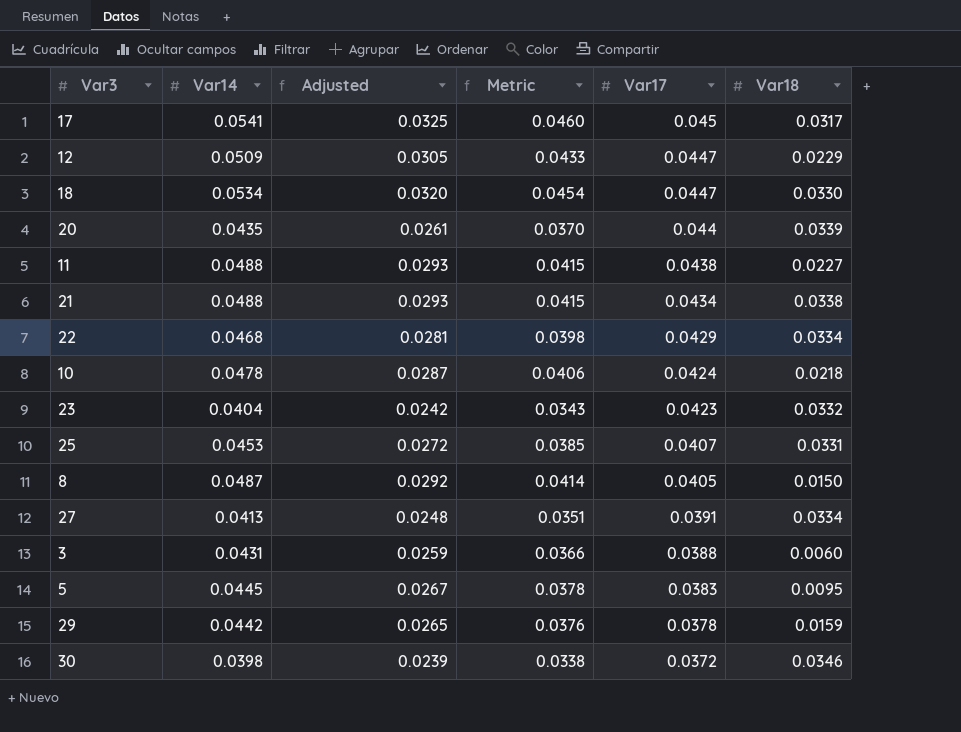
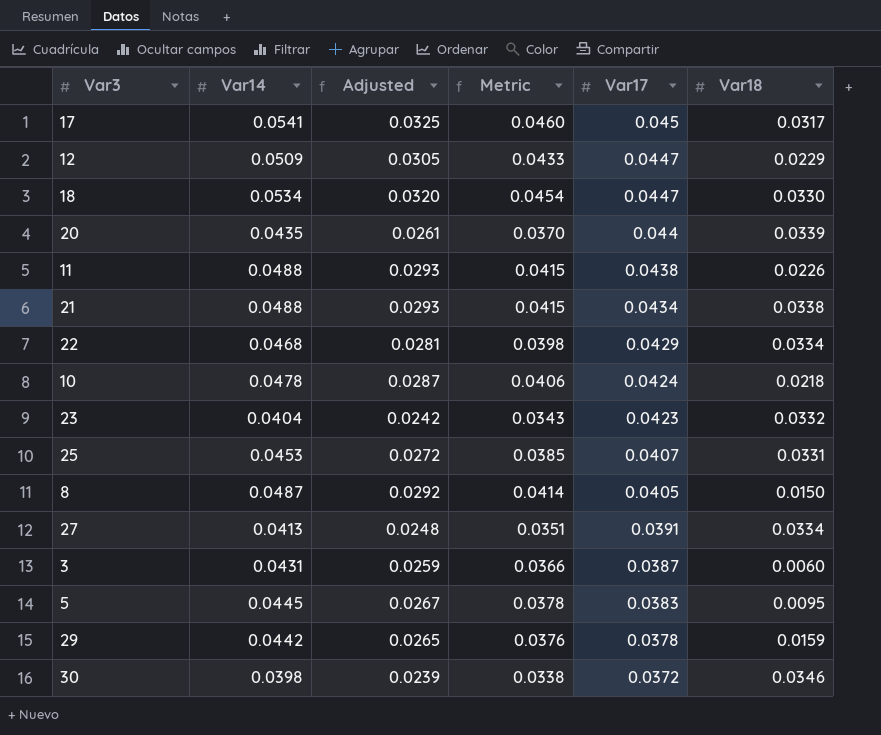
11 | Var18: 0.0227 -> 0.0226
3 | Var17: 0.0388 -> 0.0387

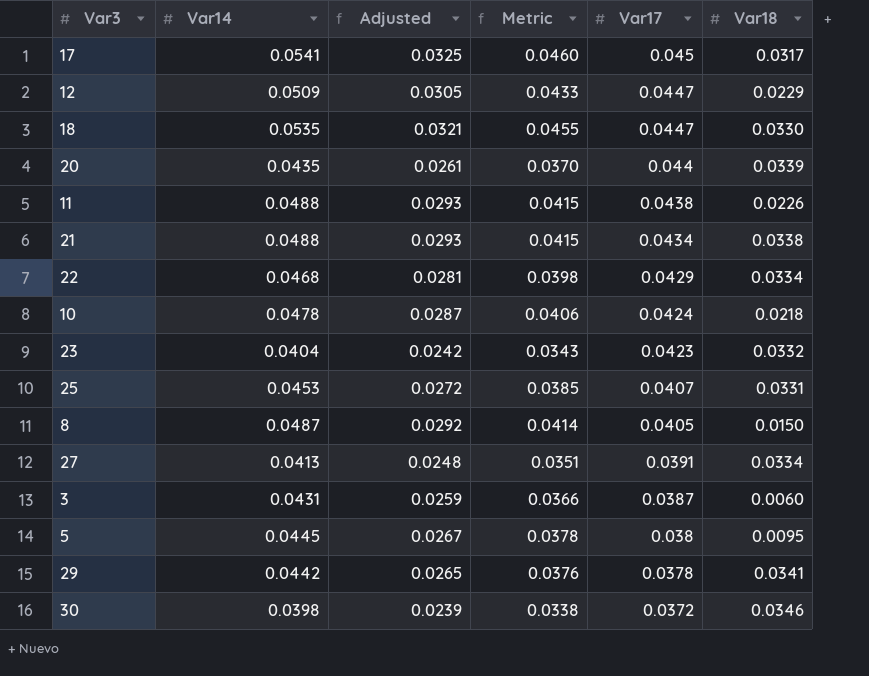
18 | Var14: 0.0534 -> 0.0535
18 | Adjusted: 0.0320 -> 0.0321
18 | Metric: 0.0454 -> 0.0455
5 | Var17: 0.0383 -> 0.038
29 | Var18: 0.0159 -> 0.0341

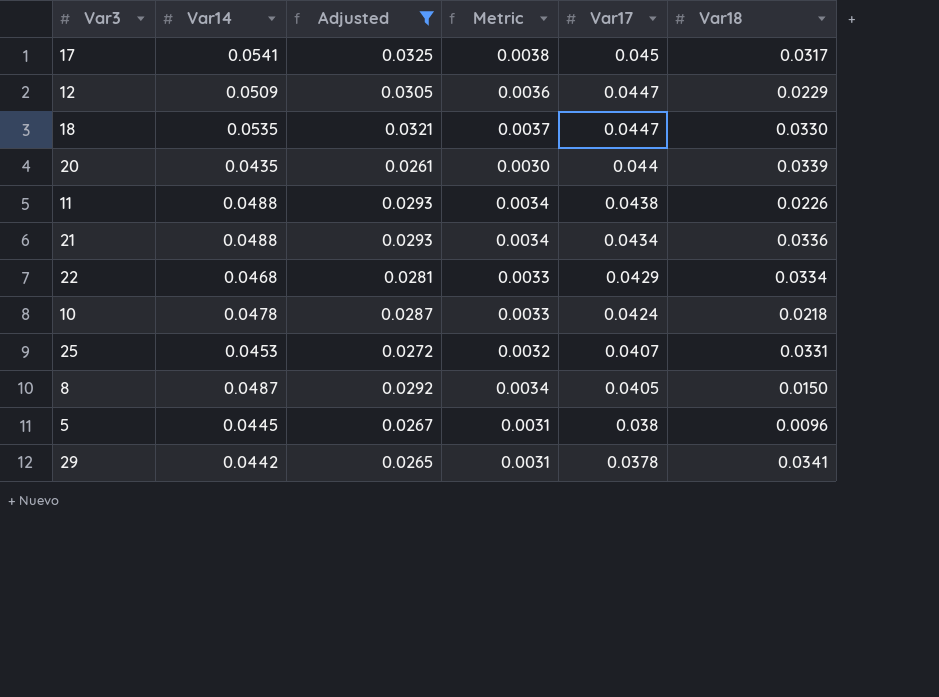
filter: none -> Adjusted >= 0.0261
column Metric | formula: [Var14] * 0.85 -> [Var14] * 0.07
21 | Var18: 0.0338 -> 0.0336
5 | Var18: 0.0095 -> 0.0096

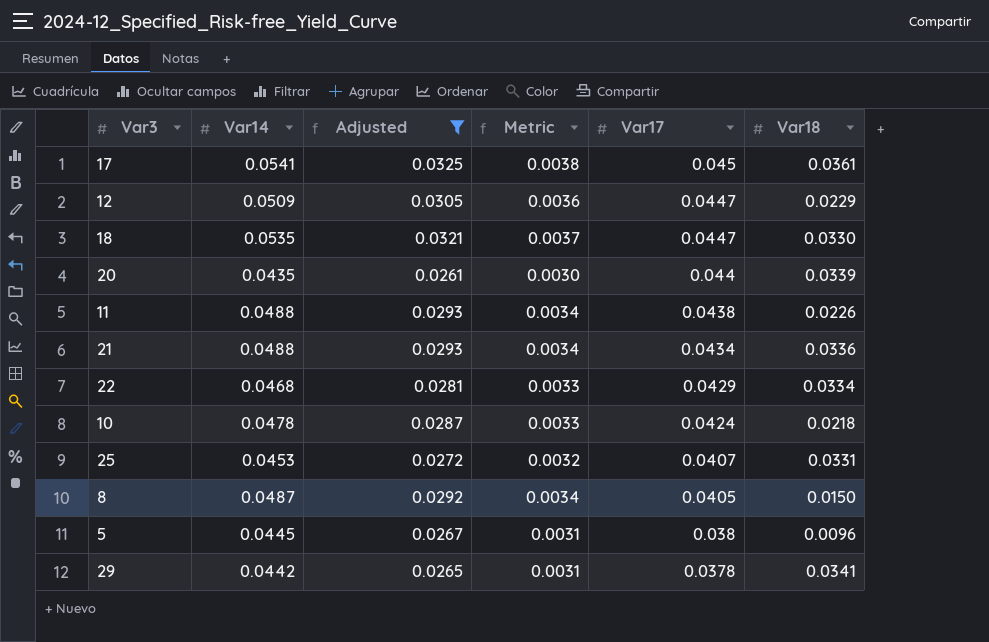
17 | Var18: 0.0317 -> 0.0361

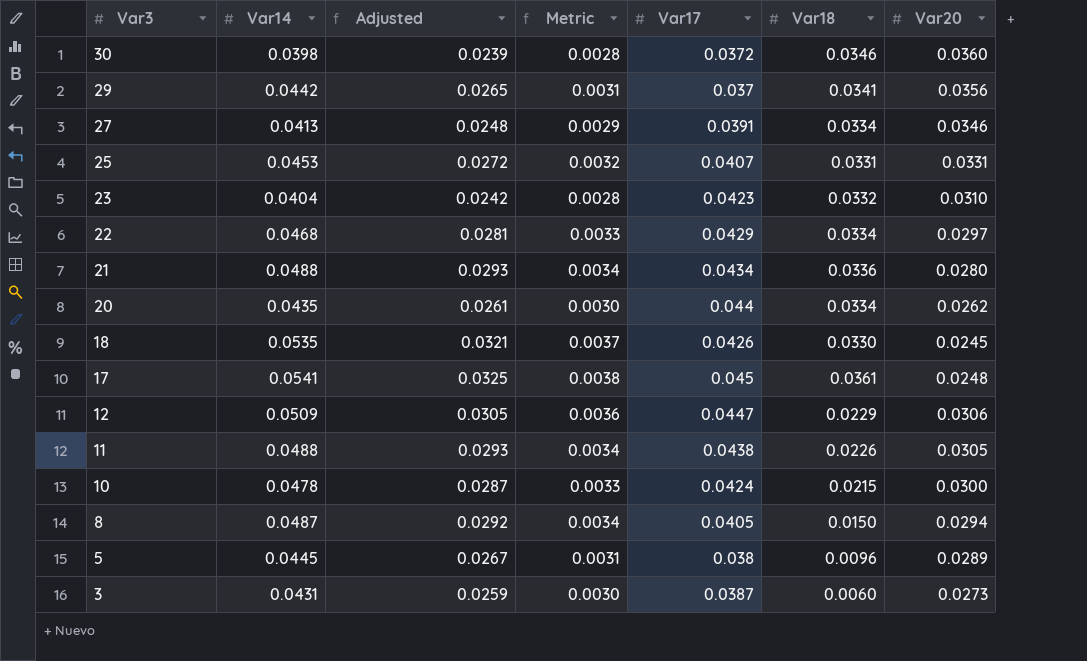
filter: Adjusted >= 0.0261 -> none
row order: Var17 descending -> Var3 descending
column Var20 | position: none -> 7
29 | Var17: 0.0378 -> 0.037
20 | Var18: 0.0339 -> 0.0334
18 | Var17: 0.0447 -> 0.0426
10 | Var18: 0.0218 -> 0.0215

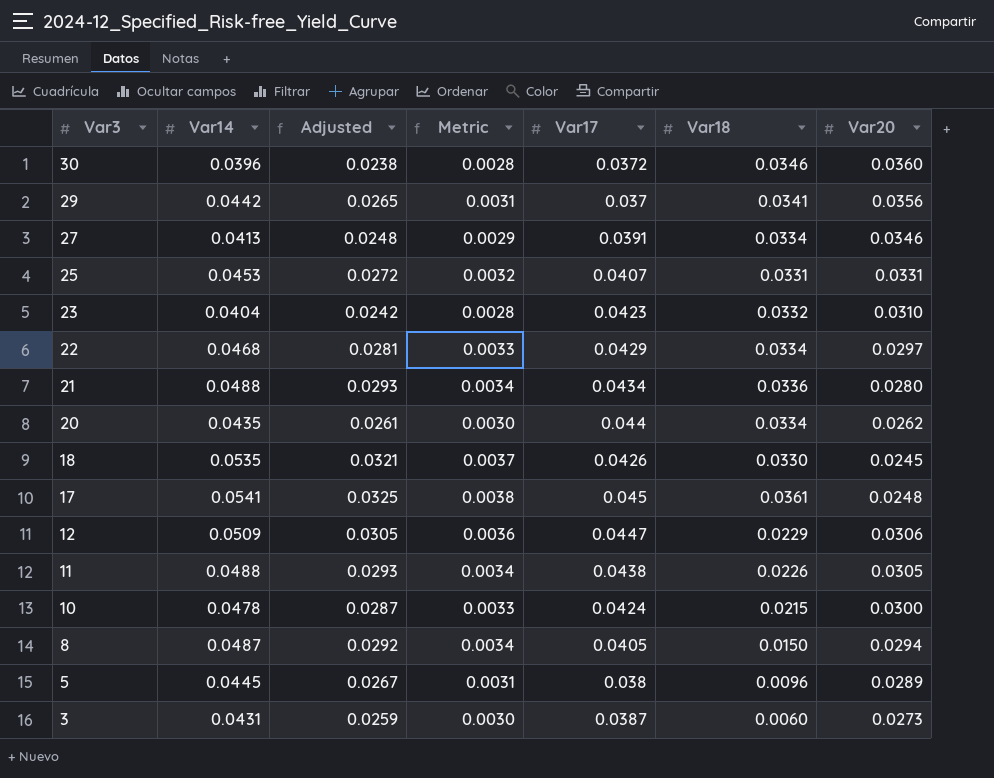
30 | Var14: 0.0398 -> 0.0396
30 | Adjusted: 0.0239 -> 0.0238

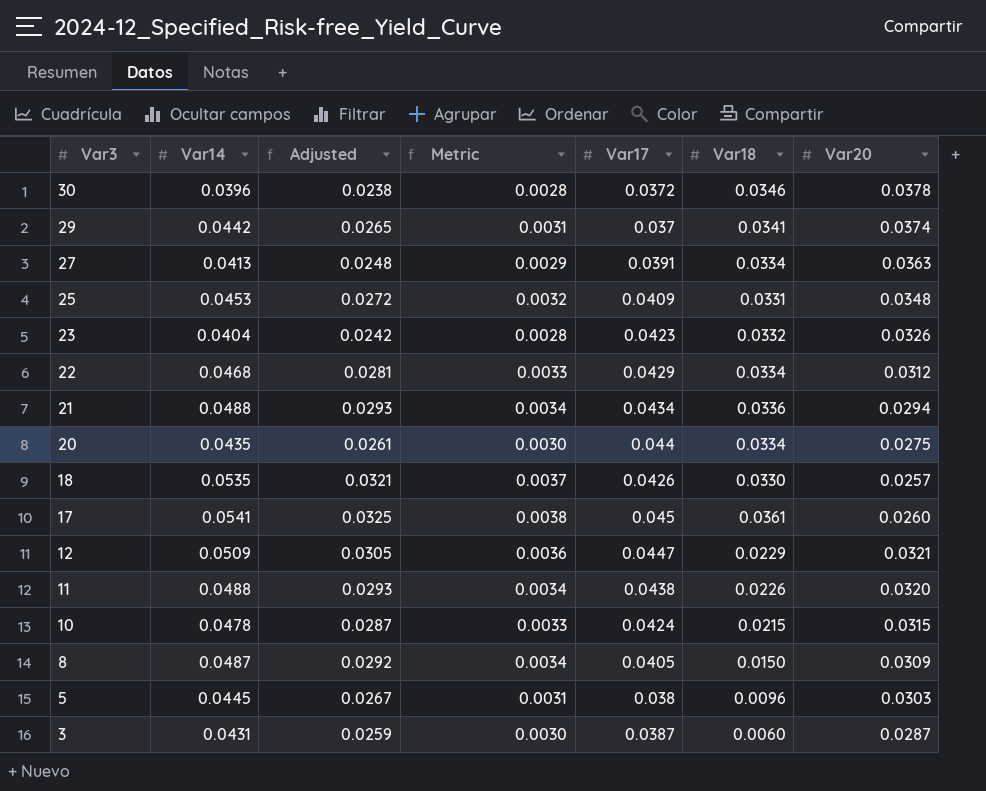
30 | Var20: 0.0360 -> 0.0378
29 | Var20: 0.0356 -> 0.0374
27 | Var20: 0.0346 -> 0.0363
25 | Var17: 0.0407 -> 0.0409
25 | Var20: 0.0331 -> 0.0348
23 | Var20: 0.0310 -> 0.0326
22 | Var20: 0.0297 -> 0.0312
21 | Var20: 0.0280 -> 0.0294
20 | Var20: 0.0262 -> 0.0275
18 | Var20: 0.0245 -> 0.0257
17 | Var20: 0.0248 -> 0.0260
12 | Var20: 0.0306 -> 0.0321
11 | Var20: 0.0305 -> 0.0320
10 | Var20: 0.0300 -> 0.0315
8 | Var20: 0.0294 -> 0.0309
5 | Var20: 0.0289 -> 0.0303
3 | Var20: 0.0273 -> 0.0287

